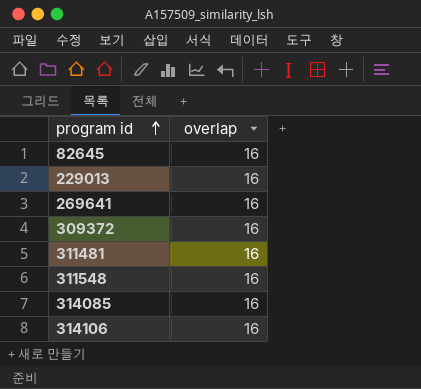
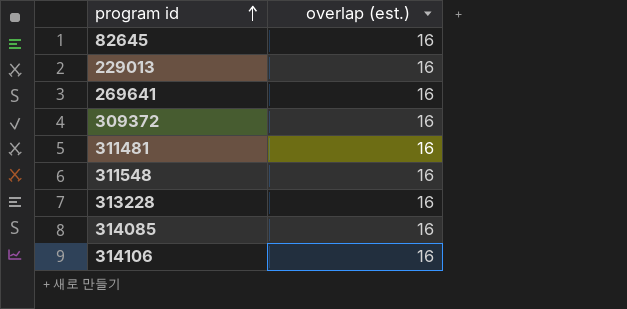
column name: overlap -> overlap (est.)
row 313228: none -> 16

